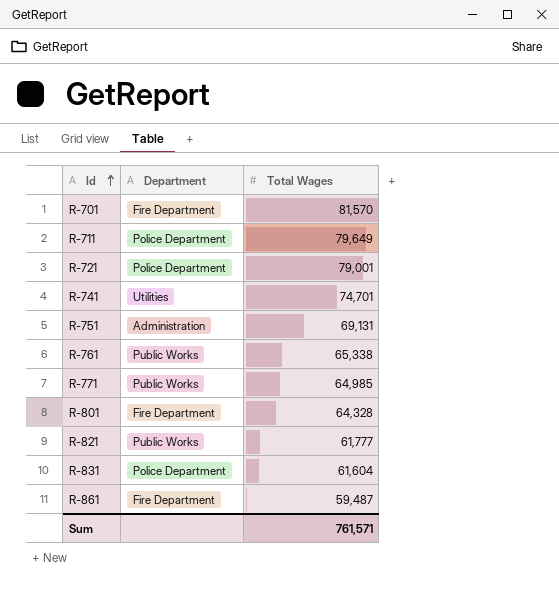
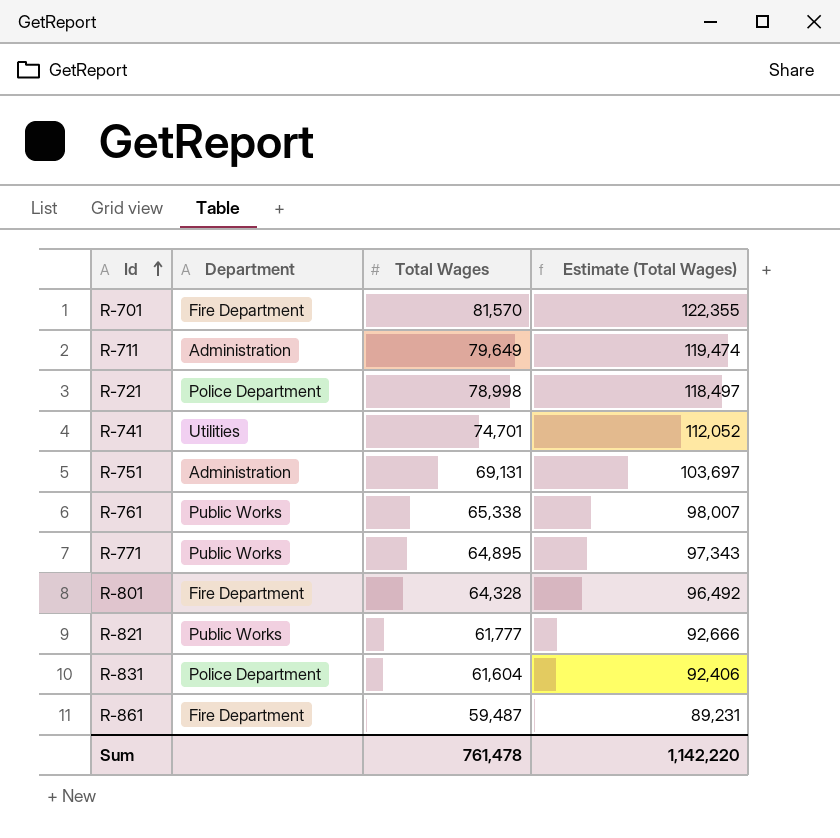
column Estimate (Total Wages) | formula: none -> [Total Wages] * 1.5
R-711 | Department: Police Department -> Administration
R-721 | Total Wages: 79,001 -> 78,998
R-771 | Total Wages: 64,985 -> 64,895
Sum | Total Wages: 761,571 -> 761,478

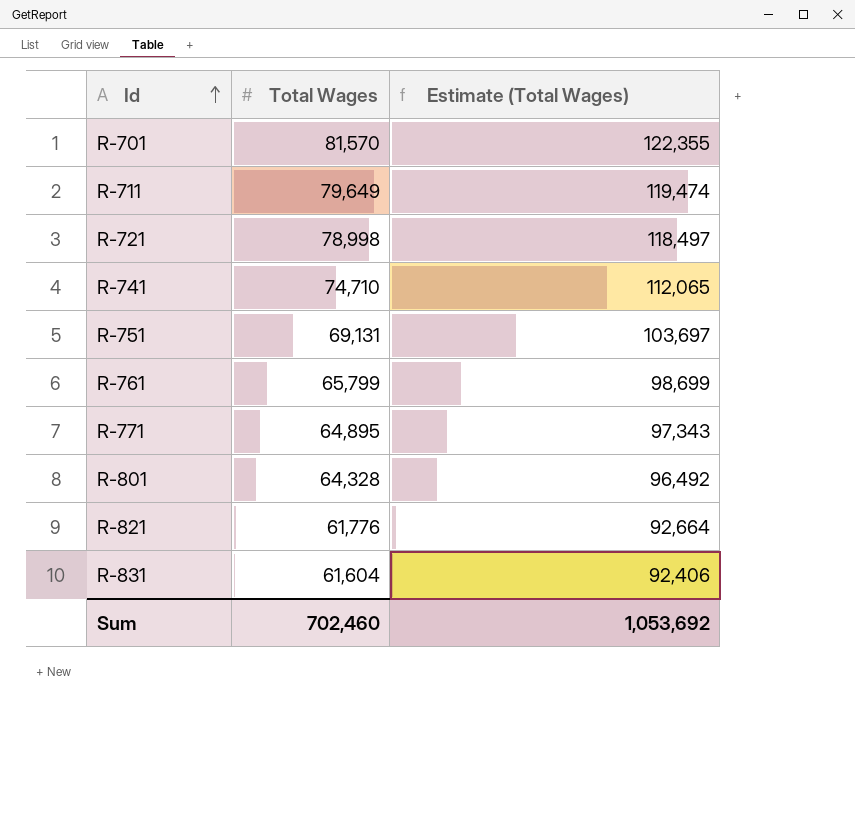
column Department | position: 2 -> none
row R-861: Fire Department | 59,487 | 89,231 -> none
R-741 | Total Wages: 74,701 -> 74,710
R-741 | Estimate (Total Wages): 112,052 -> 112,065
R-761 | Total Wages: 65,338 -> 65,799
R-761 | Estimate (Total Wages): 98,007 -> 98,699
R-821 | Total Wages: 61,777 -> 61,776
R-821 | Estimate (Total Wages): 92,666 -> 92,664
Sum | Total Wages: 761,478 -> 702,460
Sum | Estimate (Total Wages): 1,142,220 -> 1,053,692

